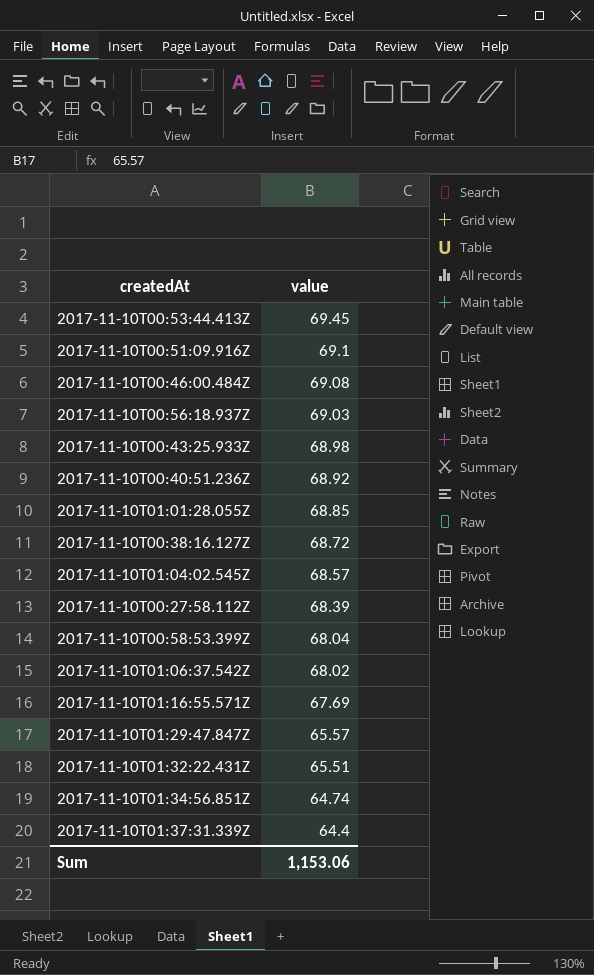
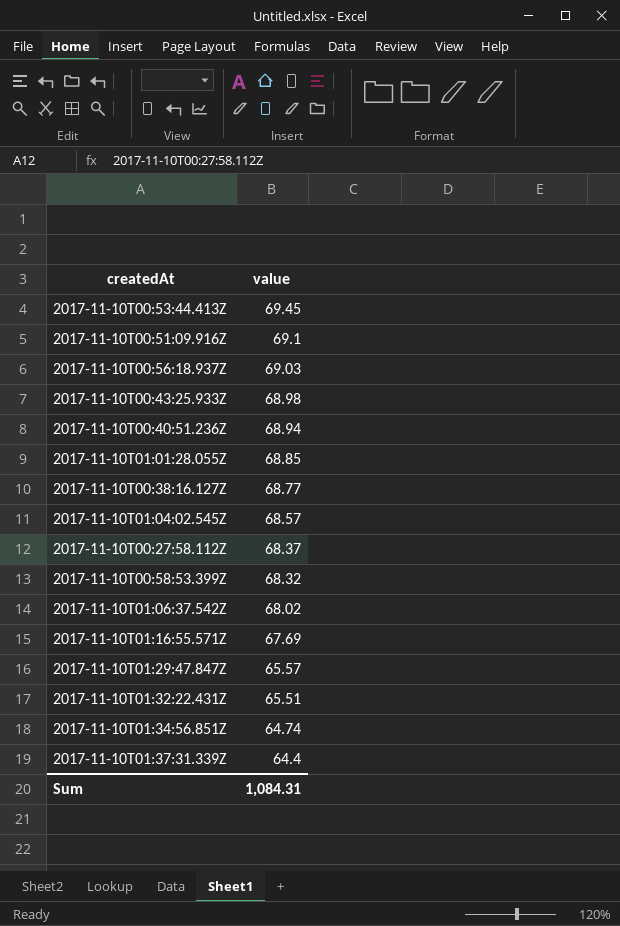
row 2017-11-10T00:46:00.484Z: 69.08 -> none
2017-11-10T00:40:51.236Z | value: 68.92 -> 68.94
2017-11-10T00:38:16.127Z | value: 68.72 -> 68.77
2017-11-10T00:27:58.112Z | value: 68.39 -> 68.37
2017-11-10T00:58:53.399Z | value: 68.04 -> 68.32
Sum | value: 1,153.06 -> 1,084.31

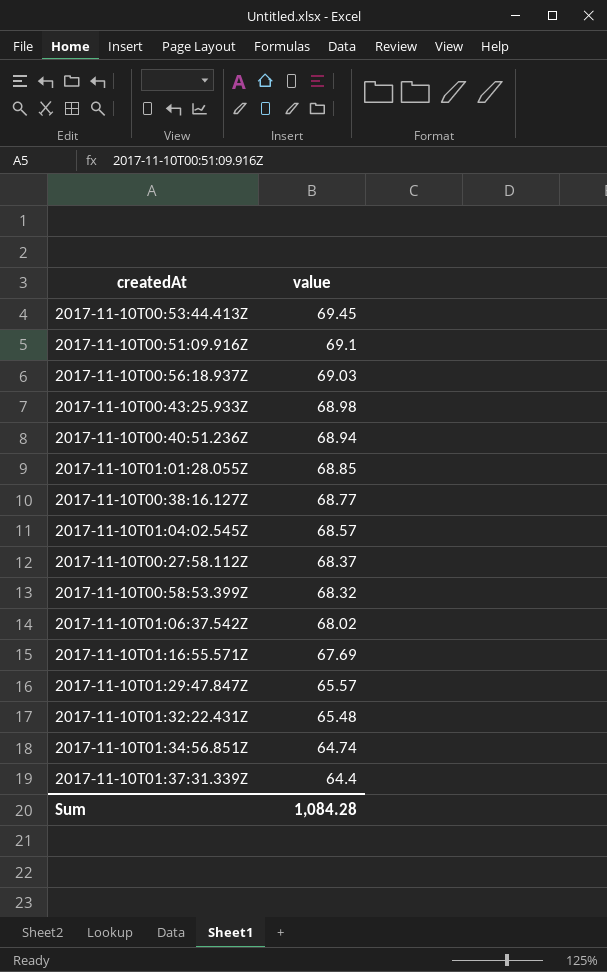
2017-11-10T01:32:22.431Z | value: 65.51 -> 65.48
Sum | value: 1,084.31 -> 1,084.28

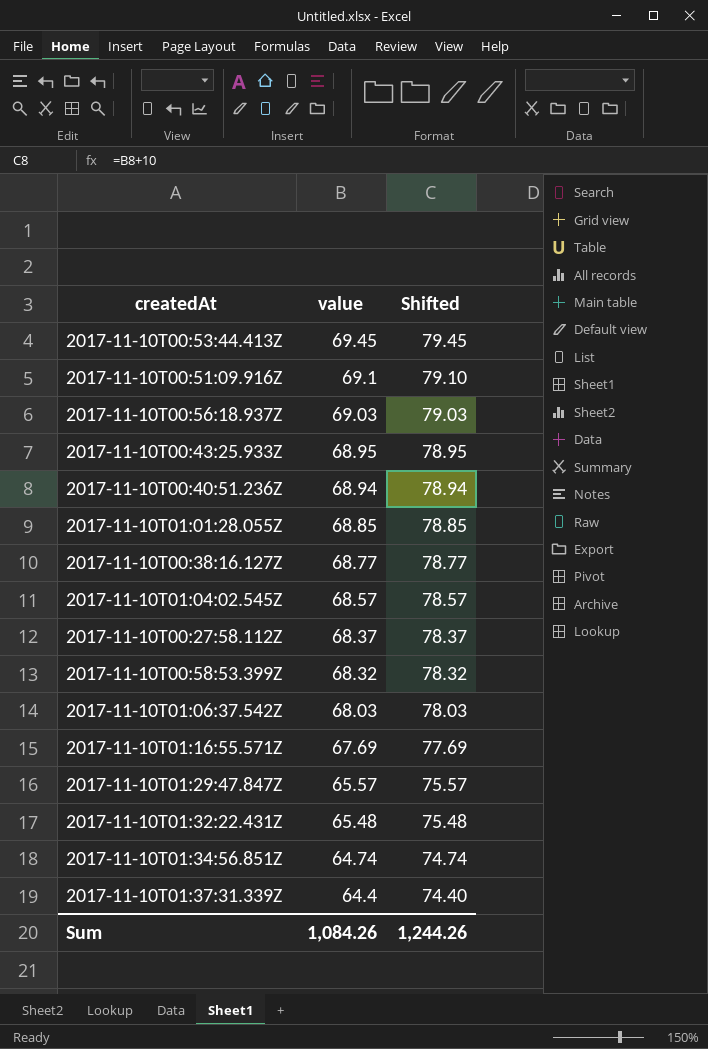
column Shifted | formula: none -> [value] + 10
2017-11-10T00:43:25.933Z | value: 68.98 -> 68.95
2017-11-10T01:06:37.542Z | value: 68.02 -> 68.03
Sum | value: 1,084.28 -> 1,084.26

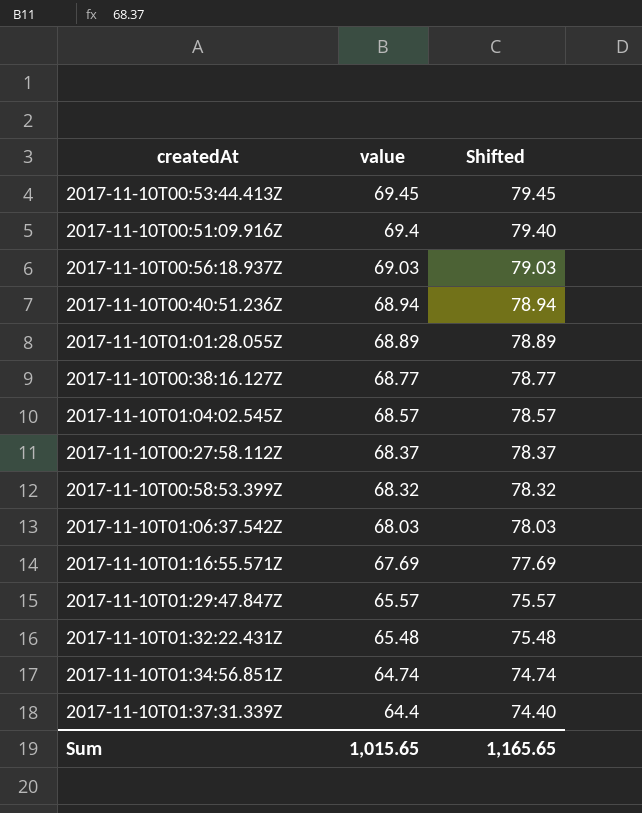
row 2017-11-10T00:43:25.933Z: 68.95 | 78.95 -> none
2017-11-10T00:51:09.916Z | value: 69.1 -> 69.4
2017-11-10T00:51:09.916Z | Shifted: 79.10 -> 79.40
2017-11-10T01:01:28.055Z | value: 68.85 -> 68.89
2017-11-10T01:01:28.055Z | Shifted: 78.85 -> 78.89
Sum | value: 1,084.26 -> 1,015.65
Sum | Shifted: 1,244.26 -> 1,165.65

